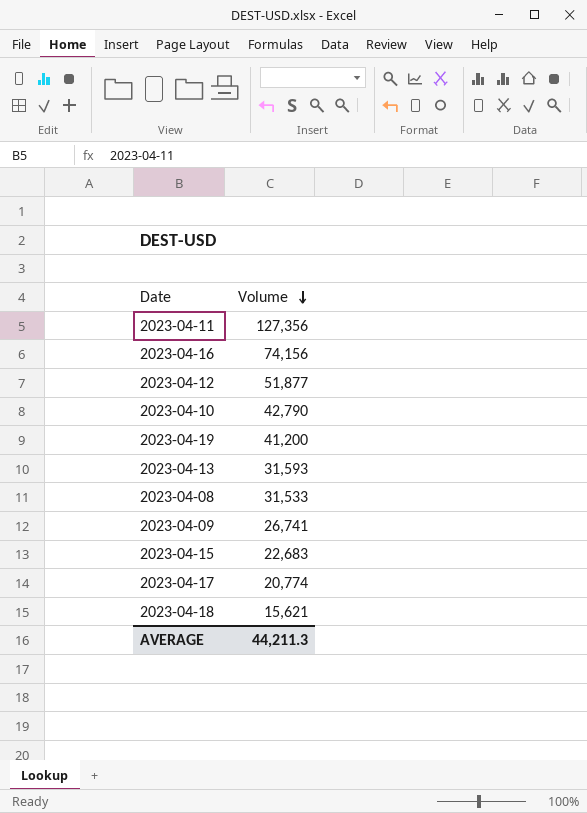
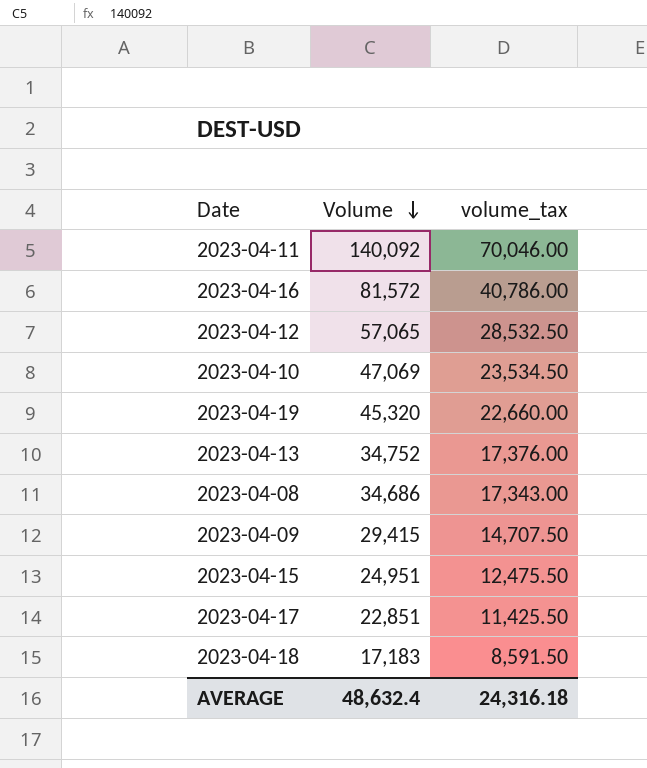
column volume_tax | formula: none -> [Volume] * 0.5
2023-04-11 | Volume: 127,356 -> 140,092
2023-04-16 | Volume: 74,156 -> 81,572
2023-04-12 | Volume: 51,877 -> 57,065
2023-04-10 | Volume: 42,790 -> 47,069
2023-04-19 | Volume: 41,200 -> 45,320
2023-04-13 | Volume: 31,593 -> 34,752
2023-04-08 | Volume: 31,533 -> 34,686
2023-04-09 | Volume: 26,741 -> 29,415
2023-04-15 | Volume: 22,683 -> 24,951
2023-04-17 | Volume: 20,774 -> 22,851
2023-04-18 | Volume: 15,621 -> 17,183
AVERAGE | Volume: 44,211.3 -> 48,632.4

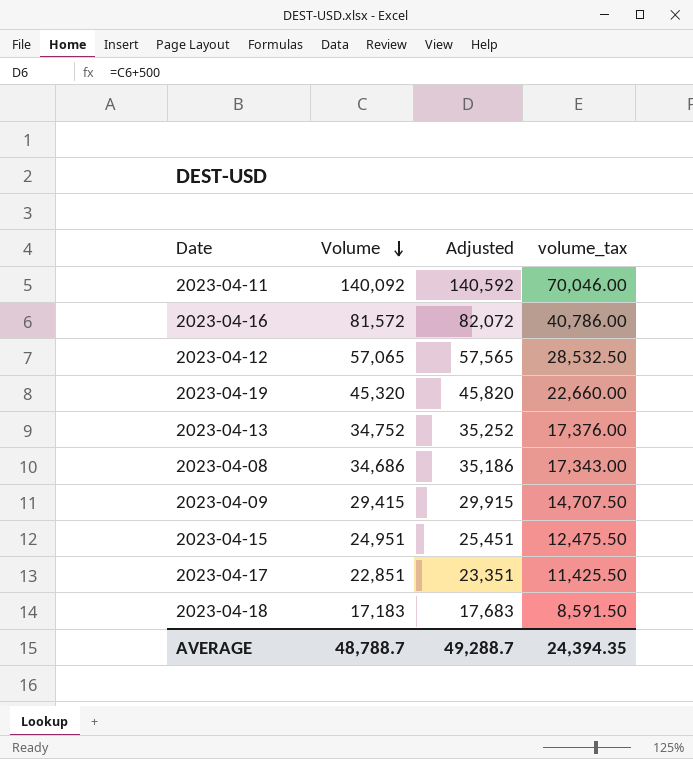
column Adjusted | formula: none -> [Volume] + 500
row 2023-04-10: 47,069 | 23,534.50 -> none
AVERAGE | Volume: 48,632.4 -> 48,788.7
AVERAGE | volume_tax: 24,316.18 -> 24,394.35

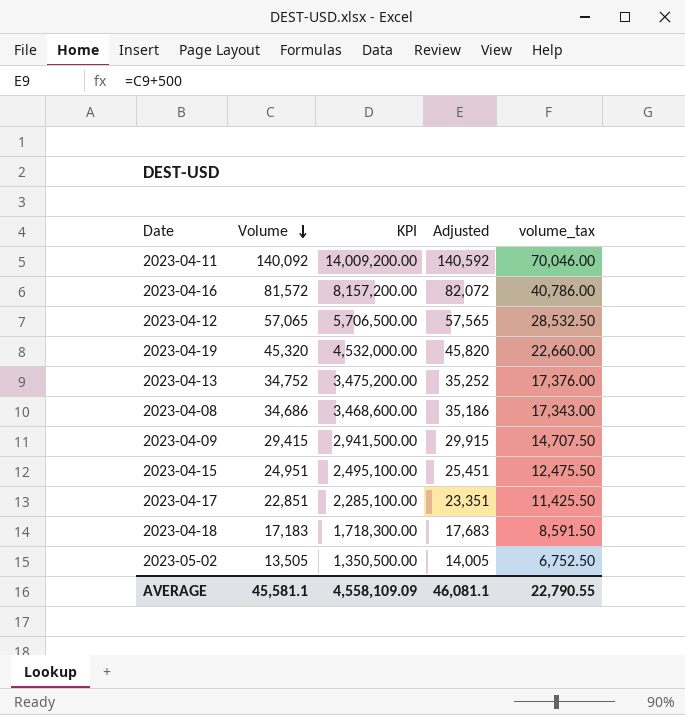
column KPI | formula: none -> [Volume] * 100
row 2023-05-02: none -> 13,505 | 1,350,500.00 | 14,005 | 6,752.50
AVERAGE | Volume: 48,788.7 -> 45,581.1
AVERAGE | Adjusted: 49,288.7 -> 46,081.1
AVERAGE | volume_tax: 24,394.35 -> 22,790.55

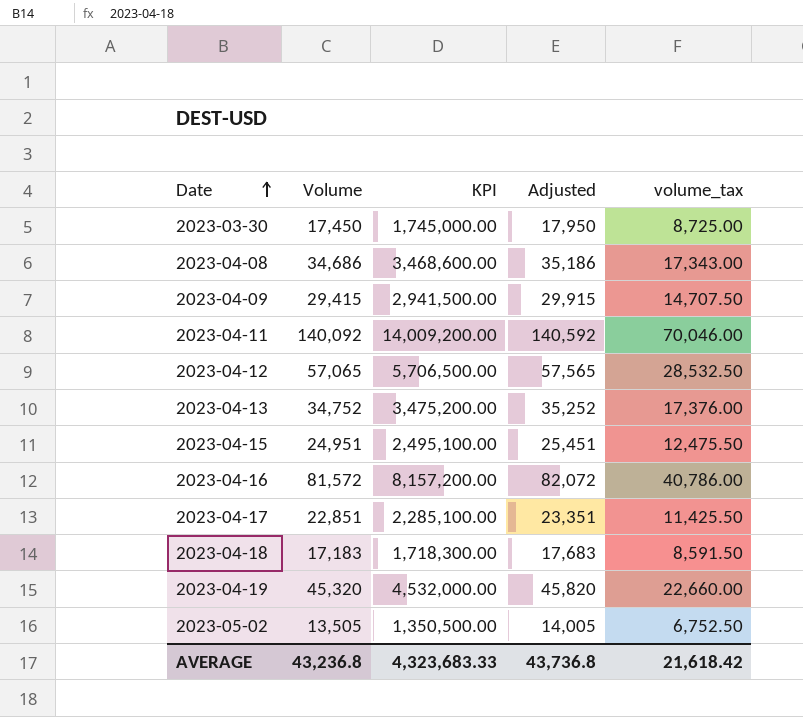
row order: Volume descending -> Date ascending
row 2023-03-30: none -> 17,450 | 1,745,000.00 | 17,950 | 8,725.00
AVERAGE | Volume: 45,581.1 -> 43,236.8
AVERAGE | KPI: 4,558,109.09 -> 4,323,683.33
AVERAGE | Adjusted: 46,081.1 -> 43,736.8
AVERAGE | volume_tax: 22,790.55 -> 21,618.42

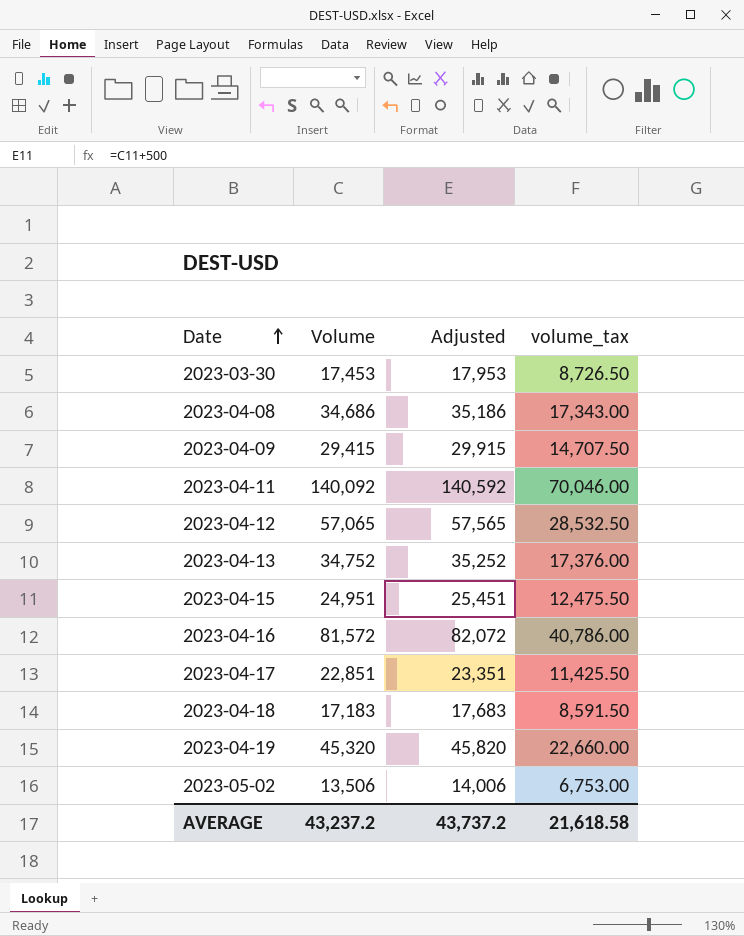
column KPI | formula: [Volume] * 100 -> none
2023-03-30 | Volume: 17,450 -> 17,453
2023-03-30 | Adjusted: 17,950 -> 17,953
2023-03-30 | volume_tax: 8,725.00 -> 8,726.50
2023-05-02 | Volume: 13,505 -> 13,506
2023-05-02 | Adjusted: 14,005 -> 14,006
2023-05-02 | volume_tax: 6,752.50 -> 6,753.00
AVERAGE | Volume: 43,236.8 -> 43,237.2
AVERAGE | Adjusted: 43,736.8 -> 43,737.2
AVERAGE | volume_tax: 21,618.42 -> 21,618.58

